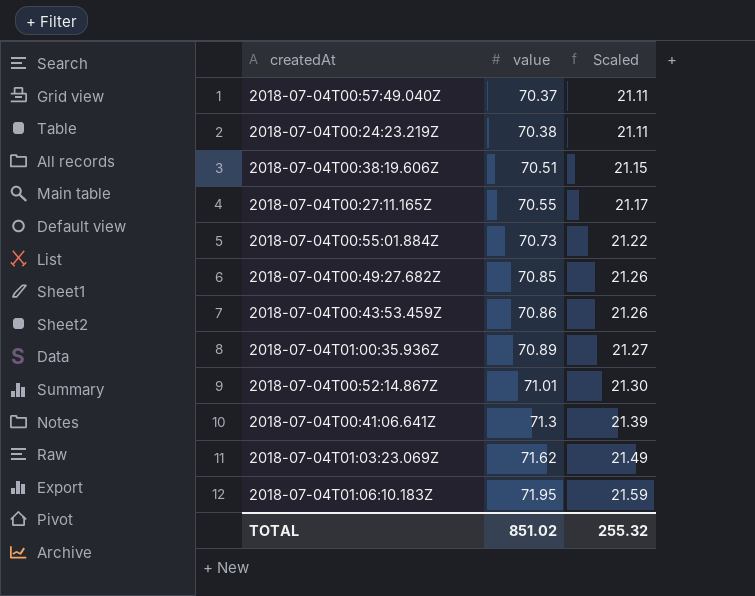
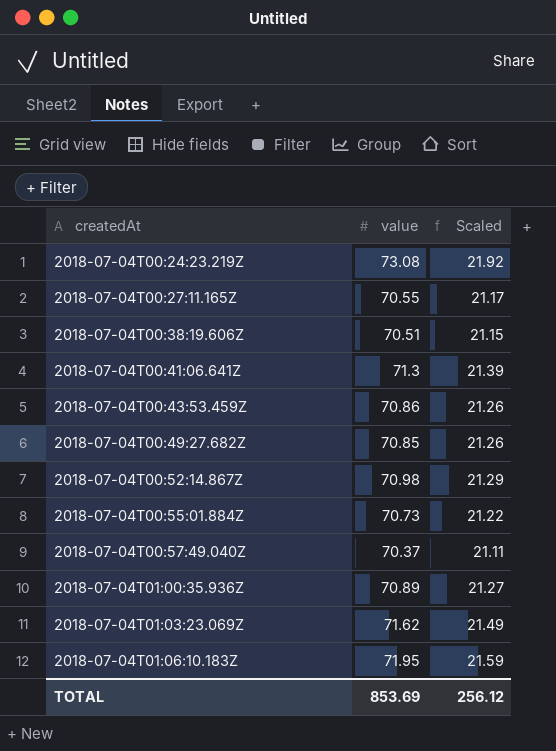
row order: value ascending -> createdAt ascending
2018-07-04T00:24:23.219Z | value: 70.38 -> 73.08
2018-07-04T00:24:23.219Z | Scaled: 21.11 -> 21.92
2018-07-04T00:52:14.867Z | value: 71.01 -> 70.98
2018-07-04T00:52:14.867Z | Scaled: 21.30 -> 21.29
TOTAL | value: 851.02 -> 853.69
TOTAL | Scaled: 255.32 -> 256.12

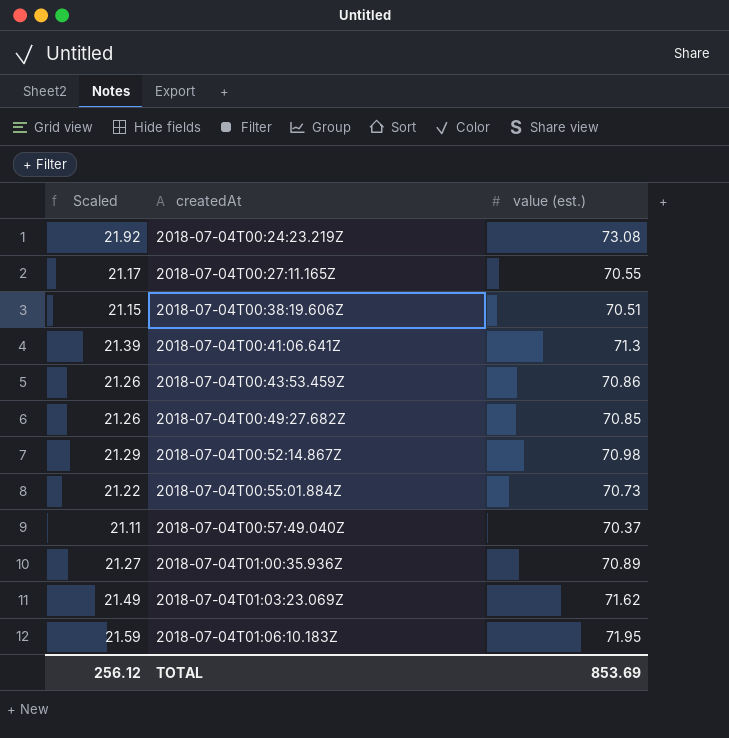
column Scaled | position: 3 -> 1
column name: value -> value (est.)

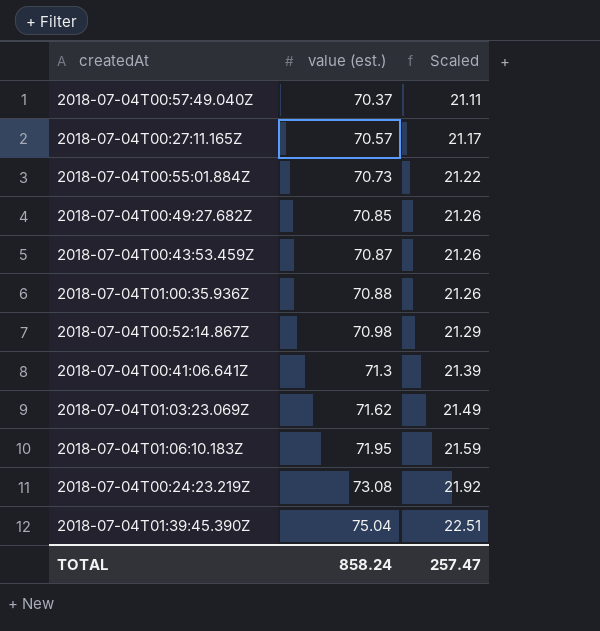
row order: createdAt ascending -> value (est.) ascending
column Scaled | position: 1 -> 3
row 2018-07-04T00:38:19.606Z: 21.15 | 70.51 -> none
2018-07-04T00:27:11.165Z | value (est.): 70.55 -> 70.57
2018-07-04T00:43:53.459Z | value (est.): 70.86 -> 70.87
2018-07-04T01:00:35.936Z | value (est.): 70.89 -> 70.88
2018-07-04T01:00:35.936Z | Scaled: 21.27 -> 21.26
row 2018-07-04T01:39:45.390Z: none -> 75.04 | 22.51
TOTAL | value (est.): 853.69 -> 858.24
TOTAL | Scaled: 256.12 -> 257.47

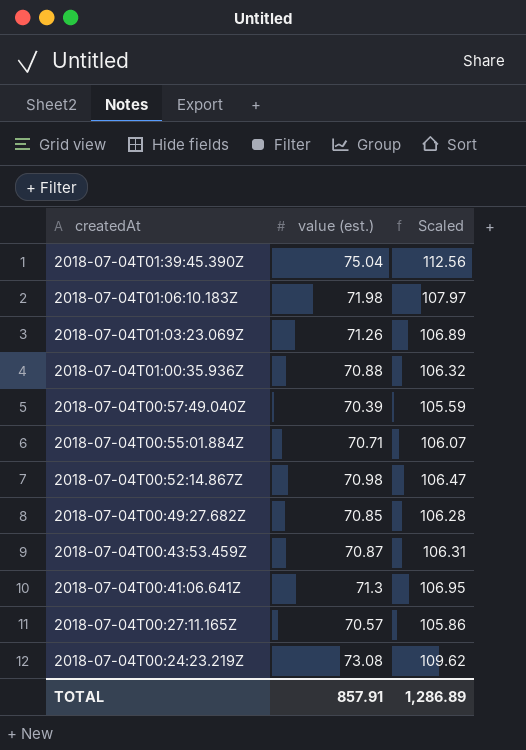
row order: value (est.) ascending -> createdAt descending
column Scaled | formula: [value (est.)] * 0.3 -> [value (est.)] * 1.5
2018-07-04T01:06:10.183Z | value (est.): 71.95 -> 71.98
2018-07-04T01:03:23.069Z | value (est.): 71.62 -> 71.26
2018-07-04T00:57:49.040Z | value (est.): 70.37 -> 70.39
2018-07-04T00:55:01.884Z | value (est.): 70.73 -> 70.71
TOTAL | value (est.): 858.24 -> 857.91
TOTAL | Scaled: 257.47 -> 1,286.89

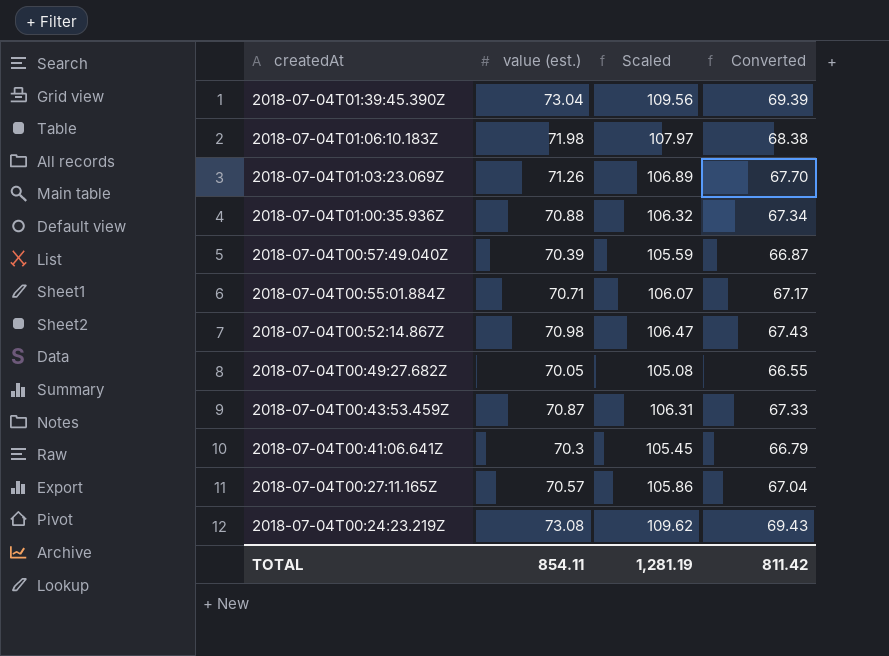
column Converted | formula: none -> [value (est.)] * 0.95
2018-07-04T01:39:45.390Z | value (est.): 75.04 -> 73.04
2018-07-04T01:39:45.390Z | Scaled: 112.56 -> 109.56
2018-07-04T00:49:27.682Z | value (est.): 70.85 -> 70.05
2018-07-04T00:49:27.682Z | Scaled: 106.28 -> 105.08
2018-07-04T00:41:06.641Z | value (est.): 71.3 -> 70.3
2018-07-04T00:41:06.641Z | Scaled: 106.95 -> 105.45
TOTAL | value (est.): 857.91 -> 854.11
TOTAL | Scaled: 1,286.89 -> 1,281.19

